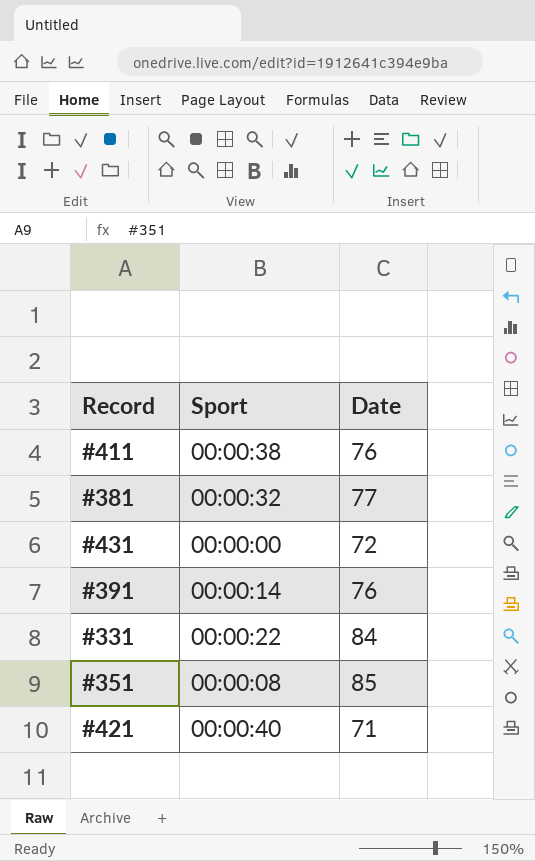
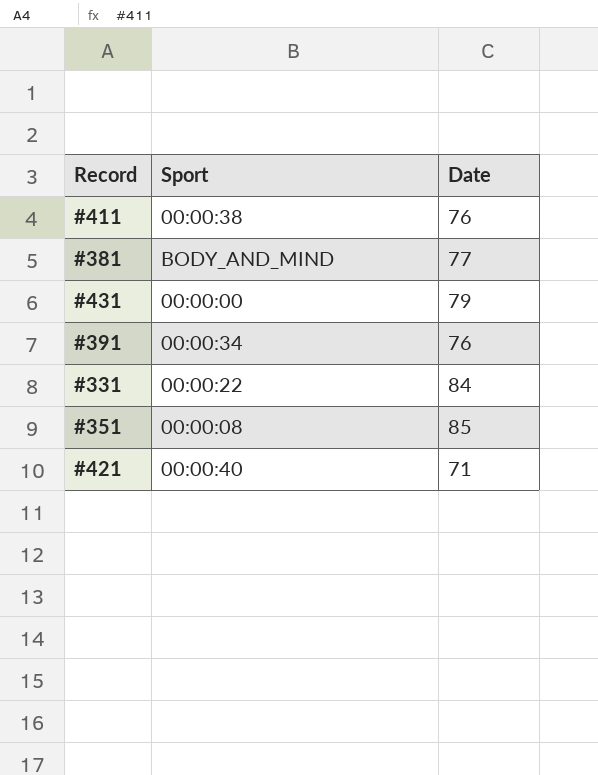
#381 | Sport: 00:00:32 -> BODY_AND_MIND
#431 | Date: 72 -> 79
#391 | Sport: 00:00:14 -> 00:00:34

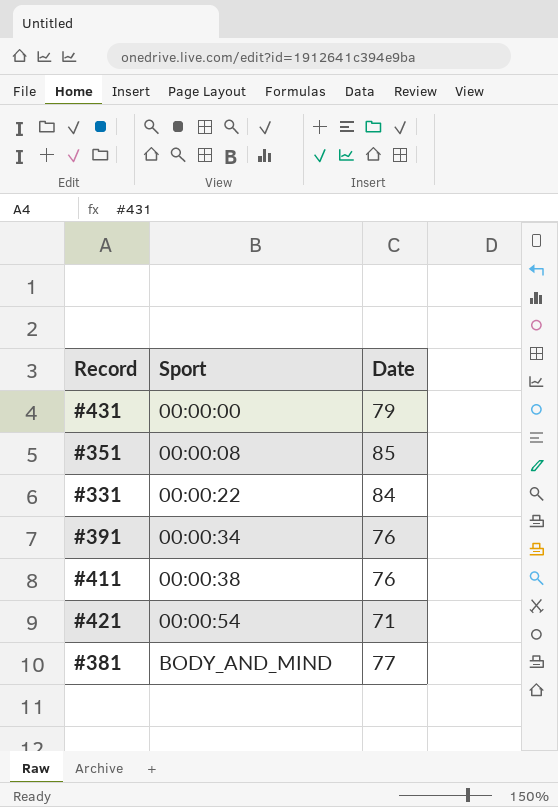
row order: none -> Sport ascending
#421 | Sport: 00:00:40 -> 00:00:54

